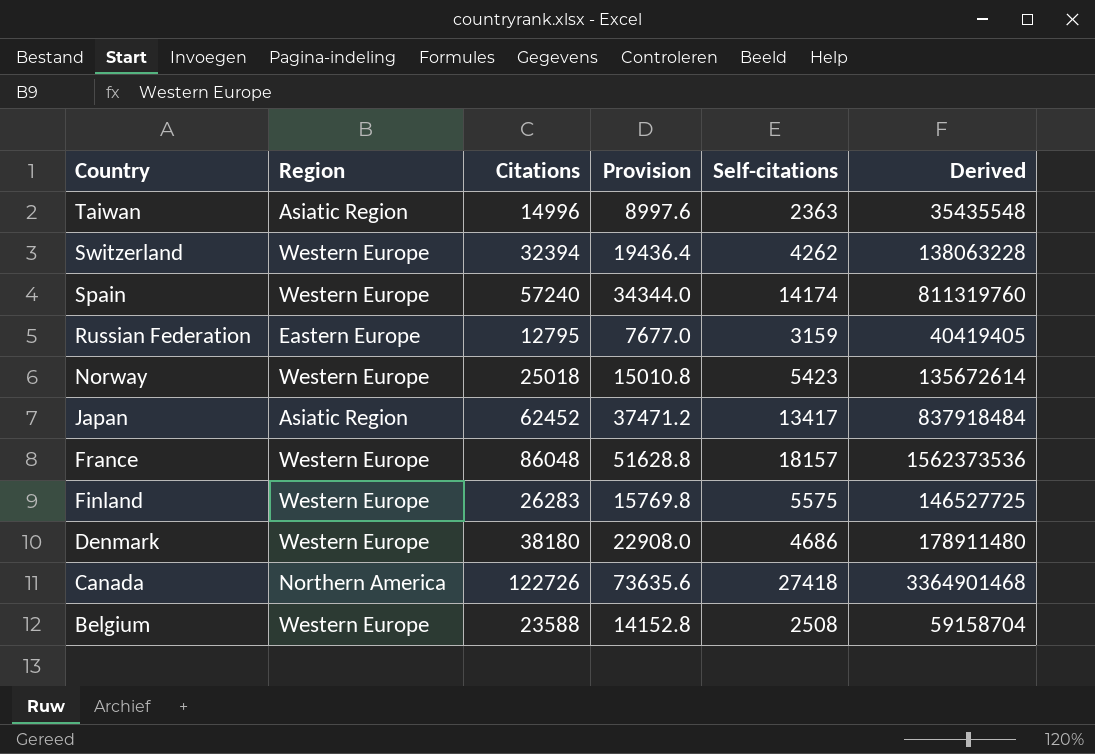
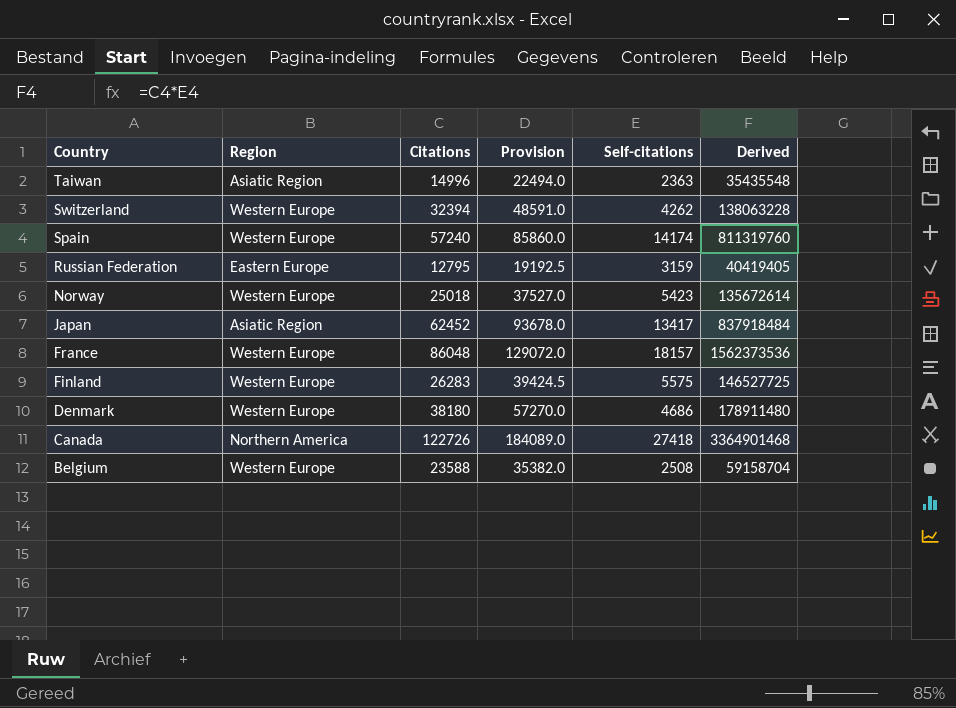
column Provision | formula: [Citations] * 0.6 -> [Citations] * 1.5

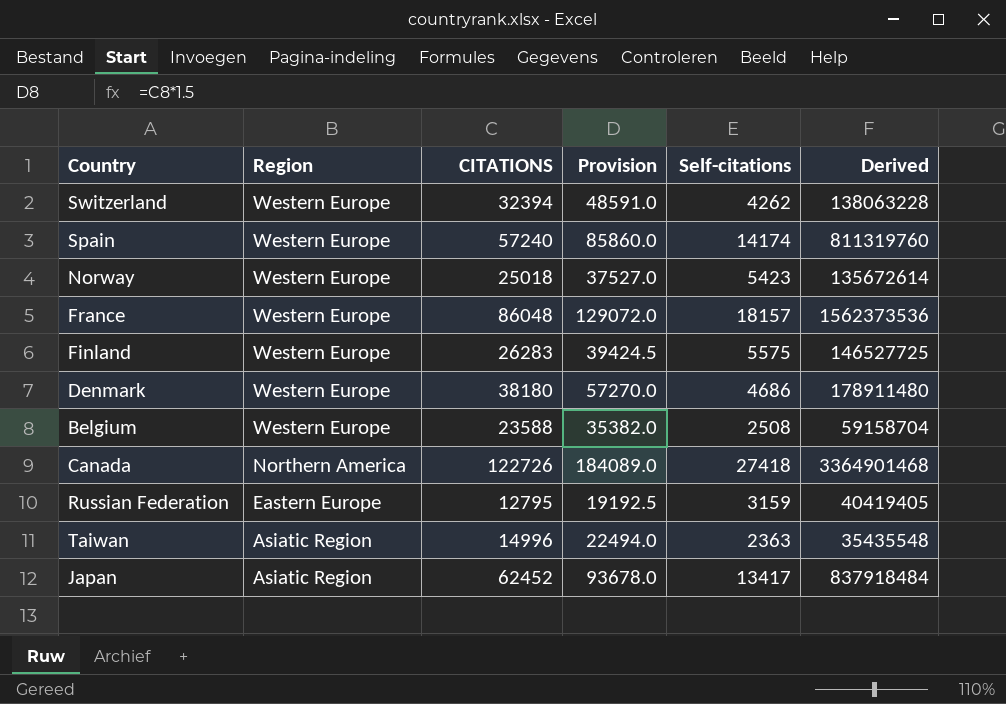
row order: Country descending -> Region descending
column name: Citations -> CITATIONS

